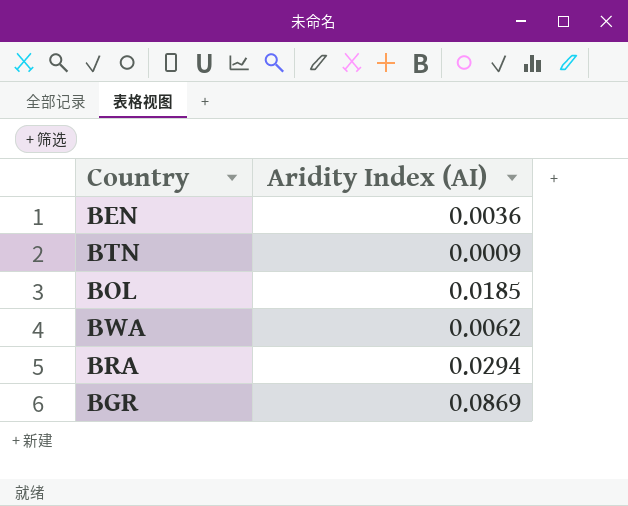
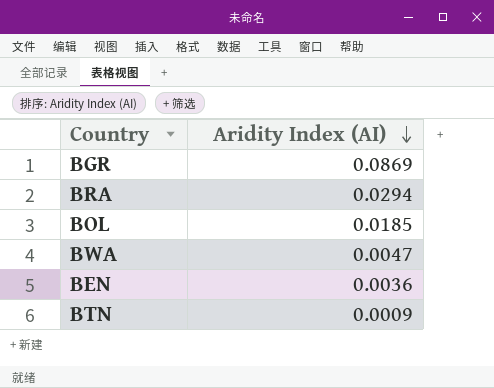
row order: none -> Aridity Index (AI) descending
BWA | Aridity Index (AI): 0.0062 -> 0.0047

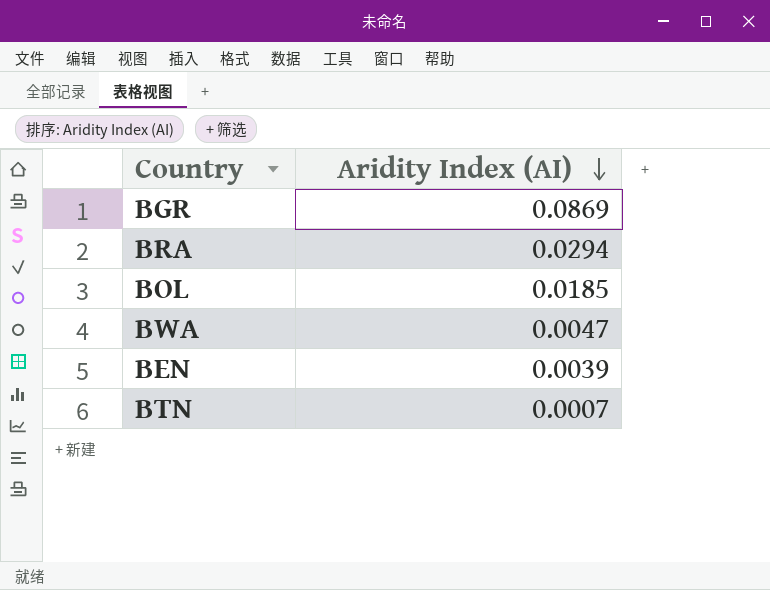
BEN | Aridity Index (AI): 0.0036 -> 0.0039
BTN | Aridity Index (AI): 0.0009 -> 0.0007

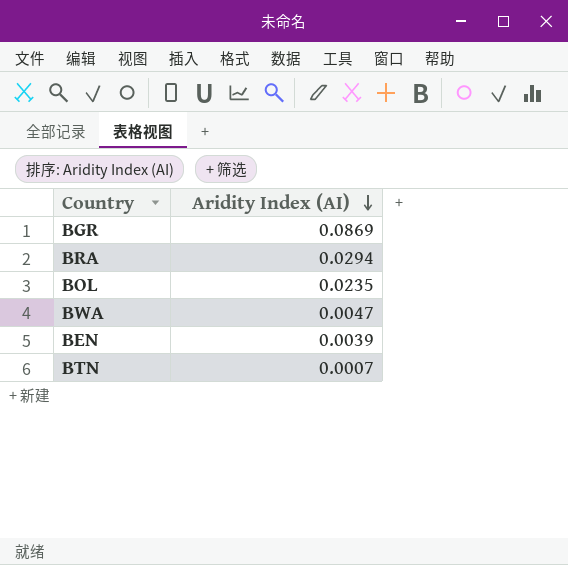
BOL | Aridity Index (AI): 0.0185 -> 0.0235

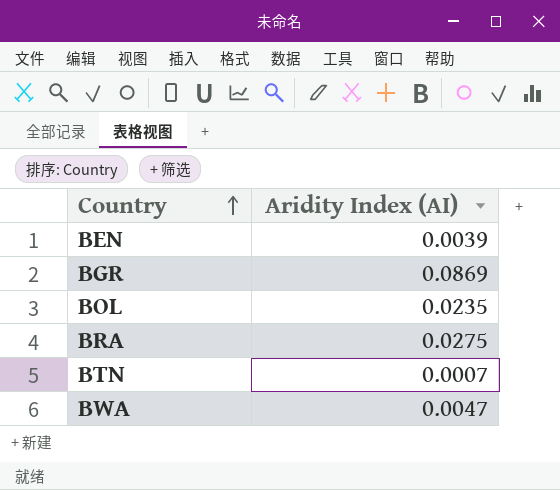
row order: Aridity Index (AI) descending -> Country ascending
BRA | Aridity Index (AI): 0.0294 -> 0.0275

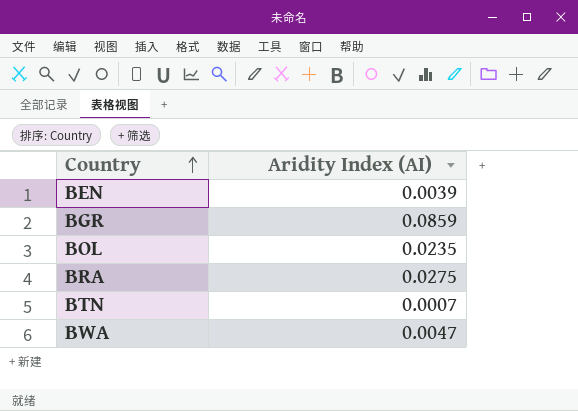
BGR | Aridity Index (AI): 0.0869 -> 0.0859

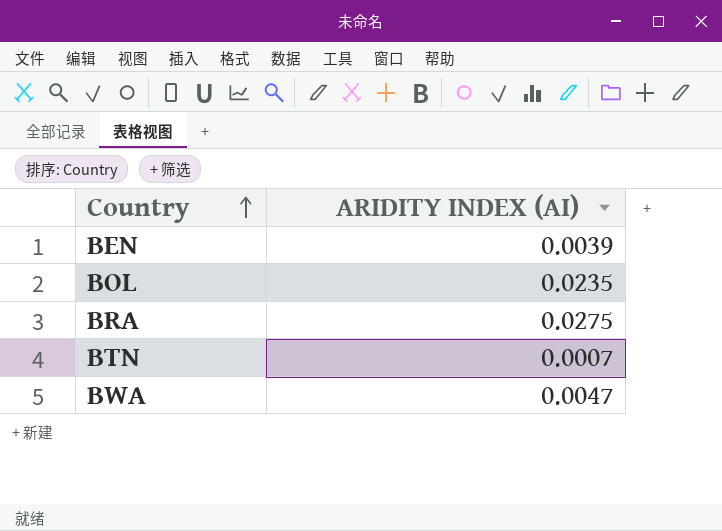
column name: Aridity Index (AI) -> ARIDITY INDEX (AI)
row BGR: 0.0859 -> none

